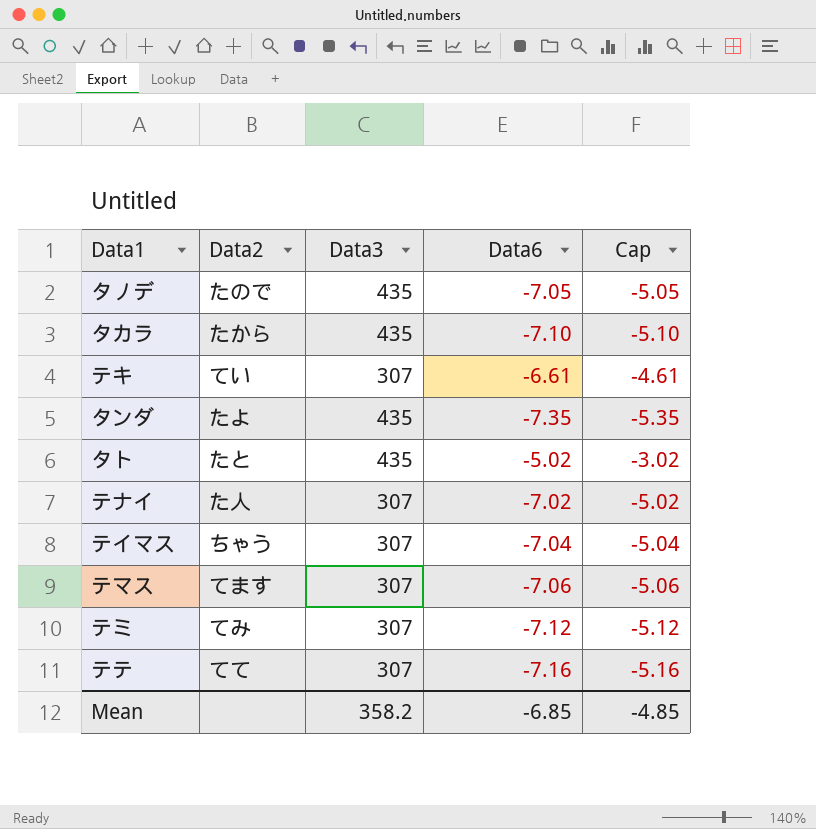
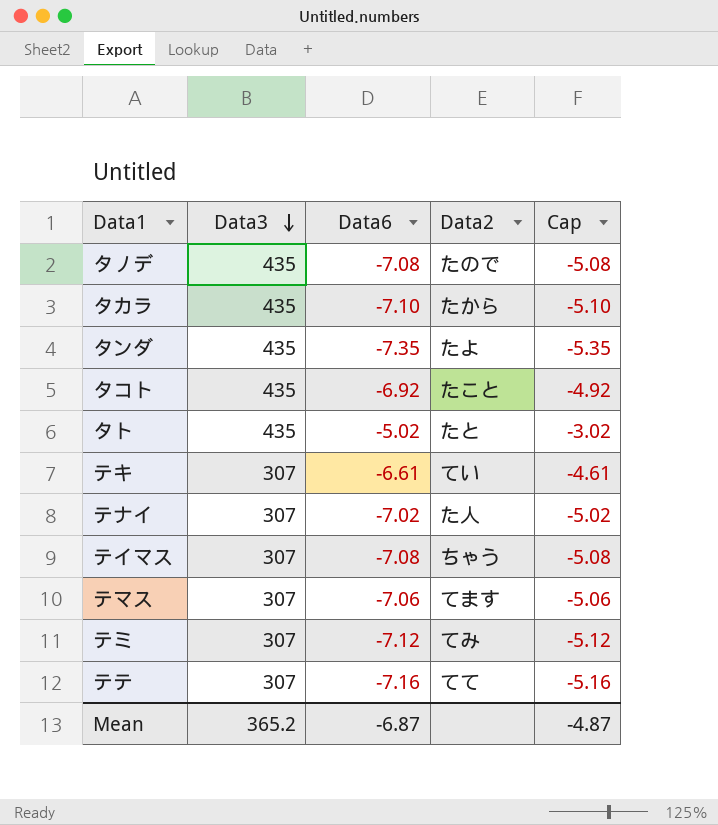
row order: none -> Data3 descending
column Data2 | position: 2 -> 4
タノデ | Data6: -7.05 -> -7.08
タノデ | Cap: -5.05 -> -5.08
row タコト: none -> 435 | -6.92 | たこと | -4.92
テイマス | Data6: -7.04 -> -7.08
テイマス | Cap: -5.04 -> -5.08
Mean | Data3: 358.2 -> 365.2
Mean | Data6: -6.85 -> -6.87
Mean | Cap: -4.85 -> -4.87

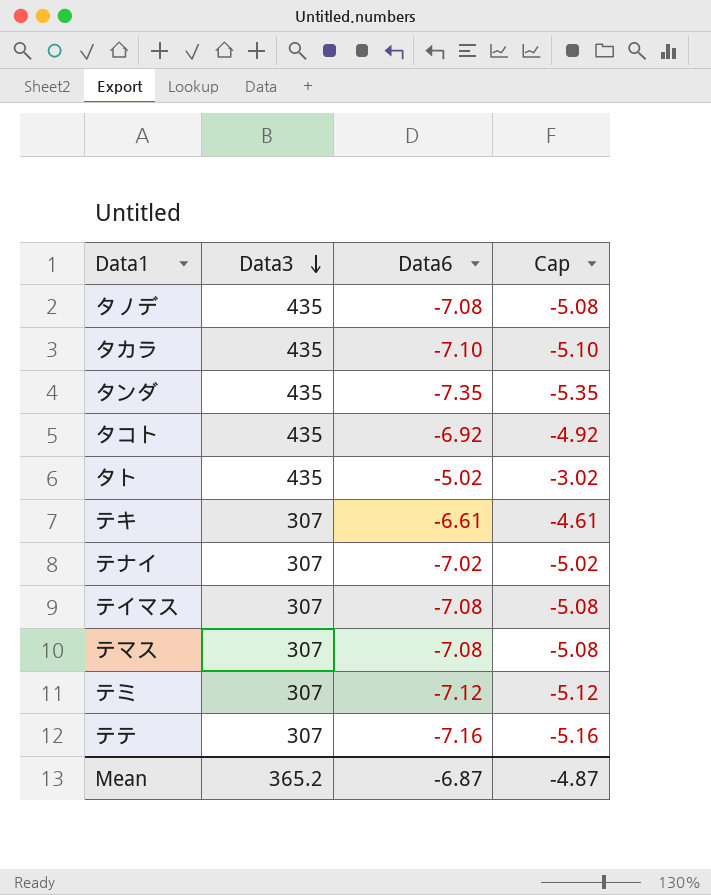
column Data2 | position: 4 -> none
テマス | Data6: -7.06 -> -7.08
テマス | Cap: -5.06 -> -5.08

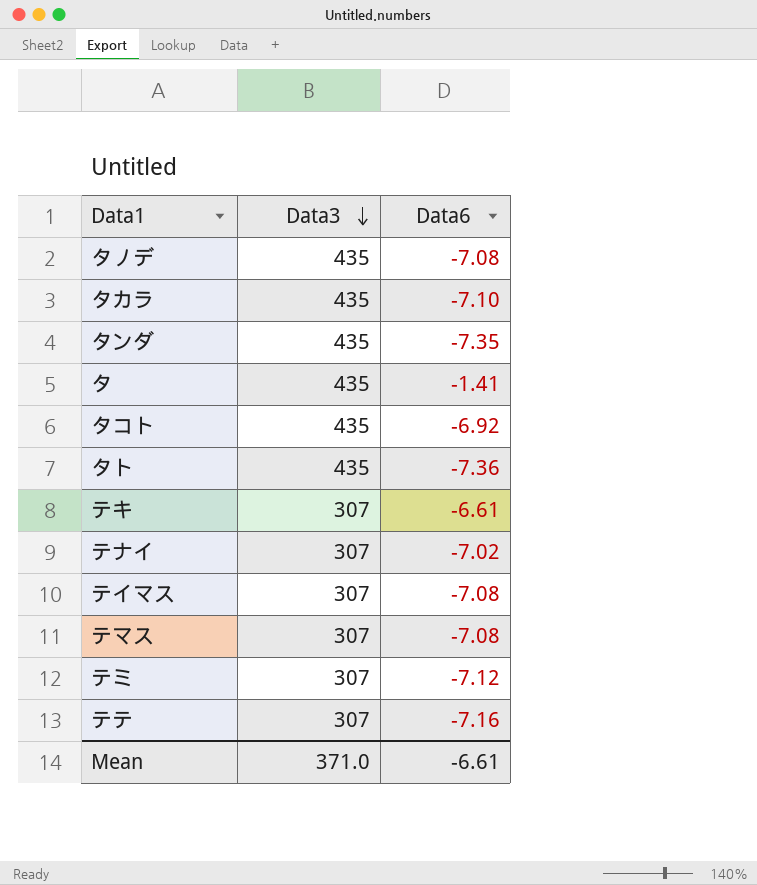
column Cap | formula: [Data6] + 2 -> none
row タ: none -> 435 | -1.41
タト | Data6: -5.02 -> -7.36
Mean | Data3: 365.2 -> 371.0
Mean | Data6: -6.87 -> -6.61

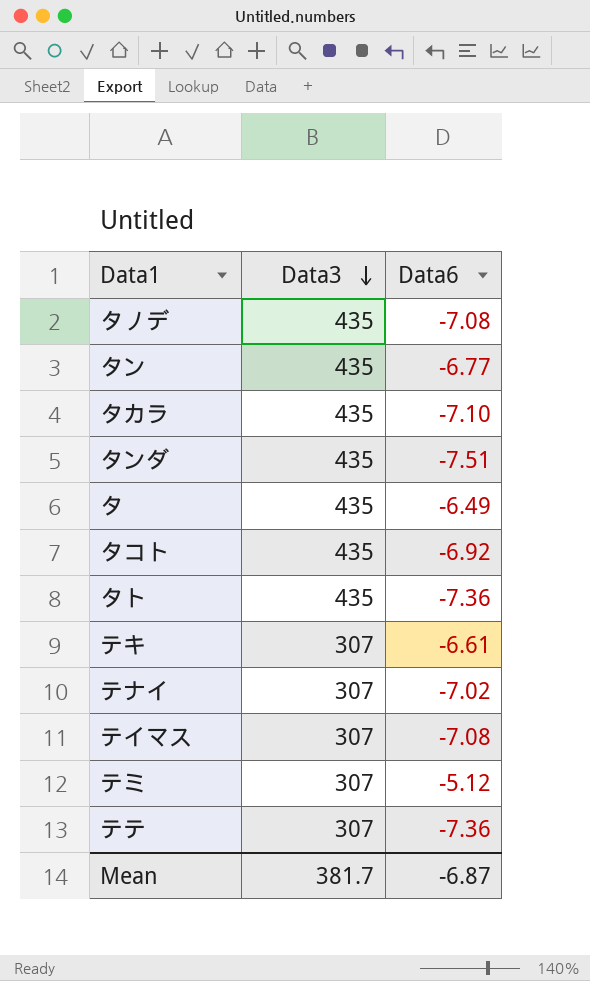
row テマス: 307 | -7.08 -> none
row タン: none -> 435 | -6.77
タンダ | Data6: -7.35 -> -7.51
タ | Data6: -1.41 -> -6.49
テミ | Data6: -7.12 -> -5.12
テテ | Data6: -7.16 -> -7.36
Mean | Data3: 371.0 -> 381.7
Mean | Data6: -6.61 -> -6.87

